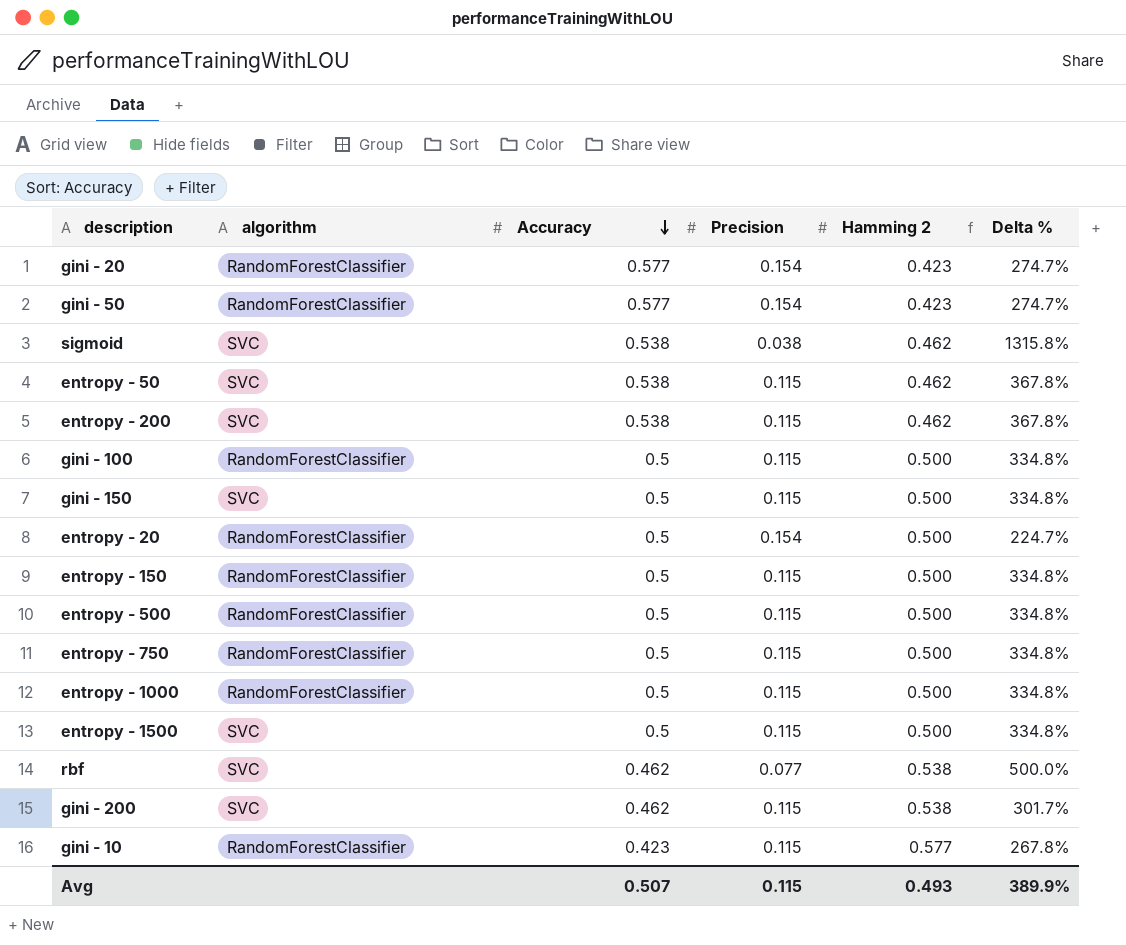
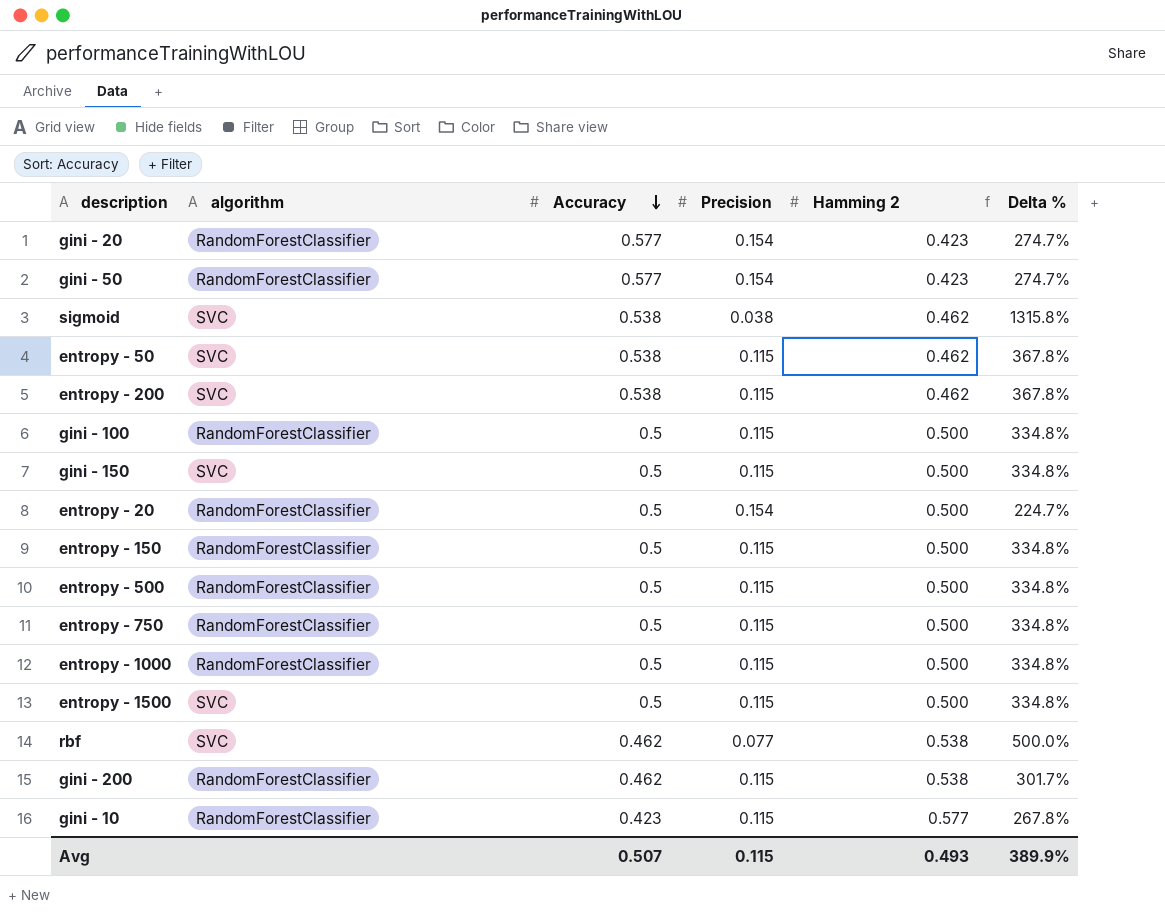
gini - 200 | algorithm: SVC -> RandomForestClassifier

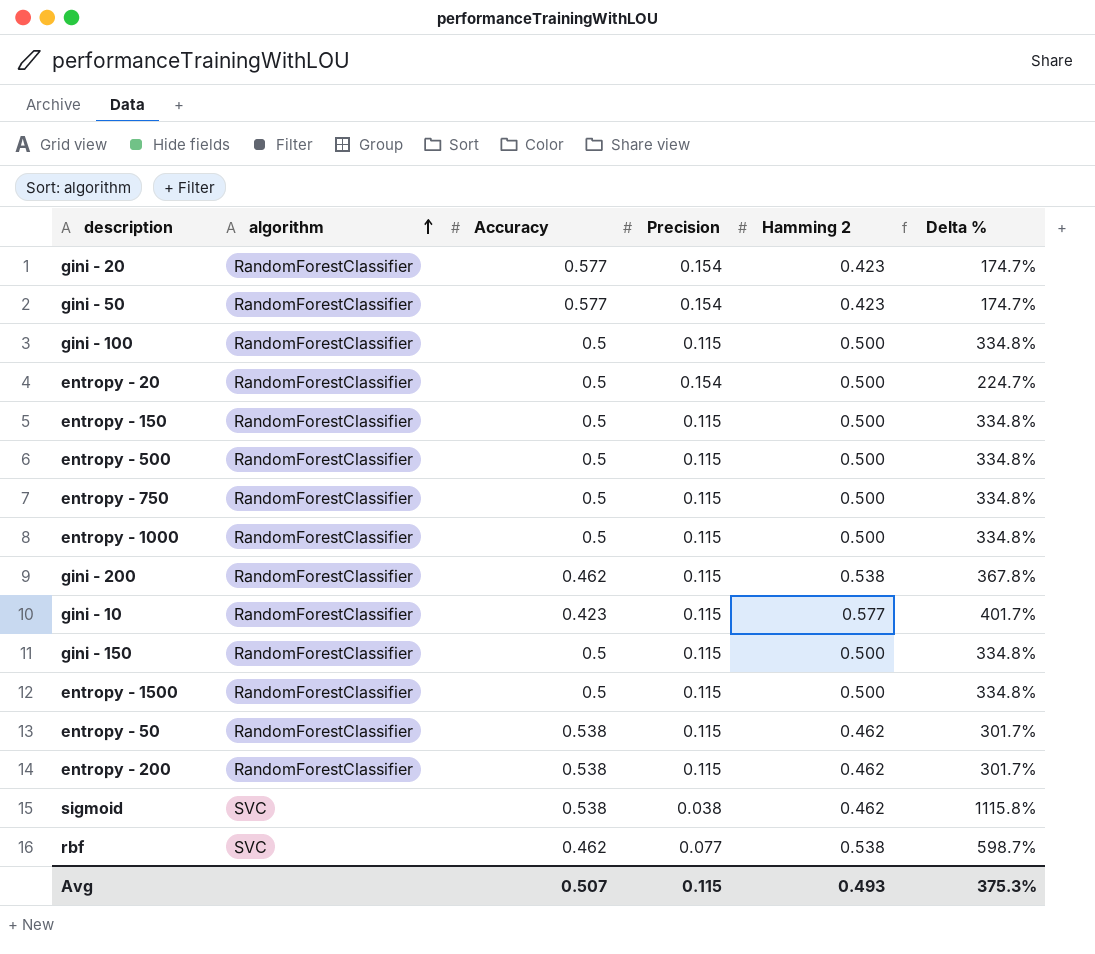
row order: Accuracy descending -> algorithm ascending
column Delta % | formula: ([Accuracy] - [Precision]) / [Precision] -> ([Hamming 2] - [Precision]) / [Precision]
gini - 150 | algorithm: SVC -> RandomForestClassifier
entropy - 1500 | algorithm: SVC -> RandomForestClassifier
entropy - 50 | algorithm: SVC -> RandomForestClassifier
entropy - 200 | algorithm: SVC -> RandomForestClassifier
Avg | Delta %: 389.9% -> 375.3%

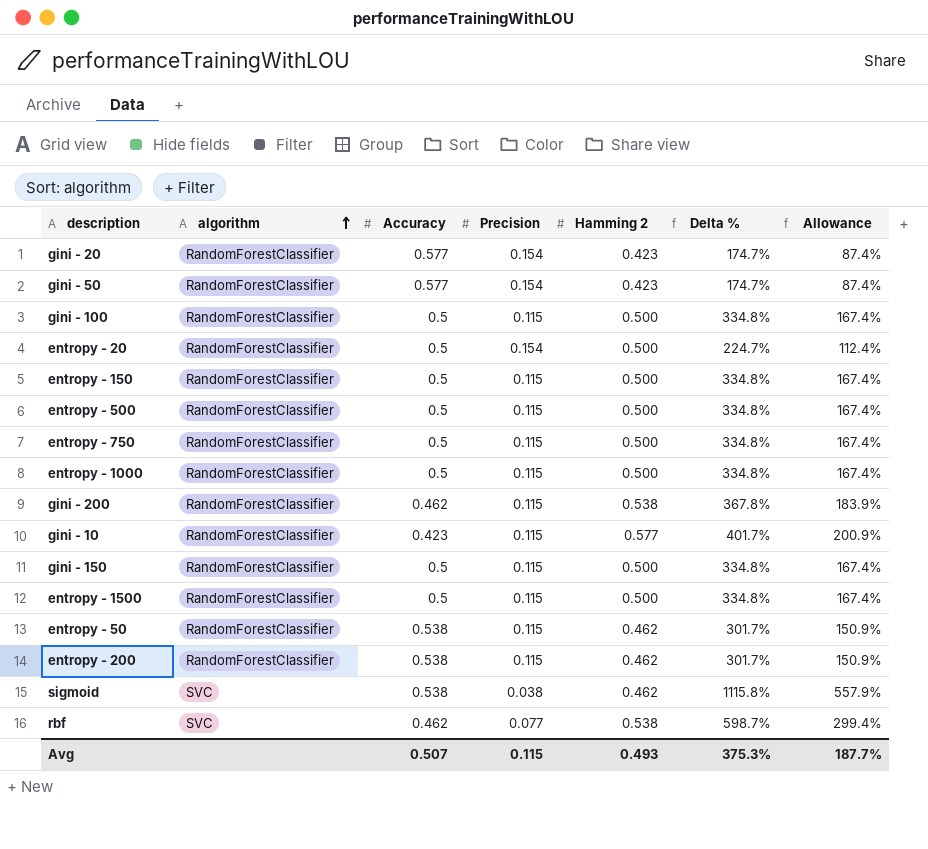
column Allowance | formula: none -> [Delta %] * 0.5

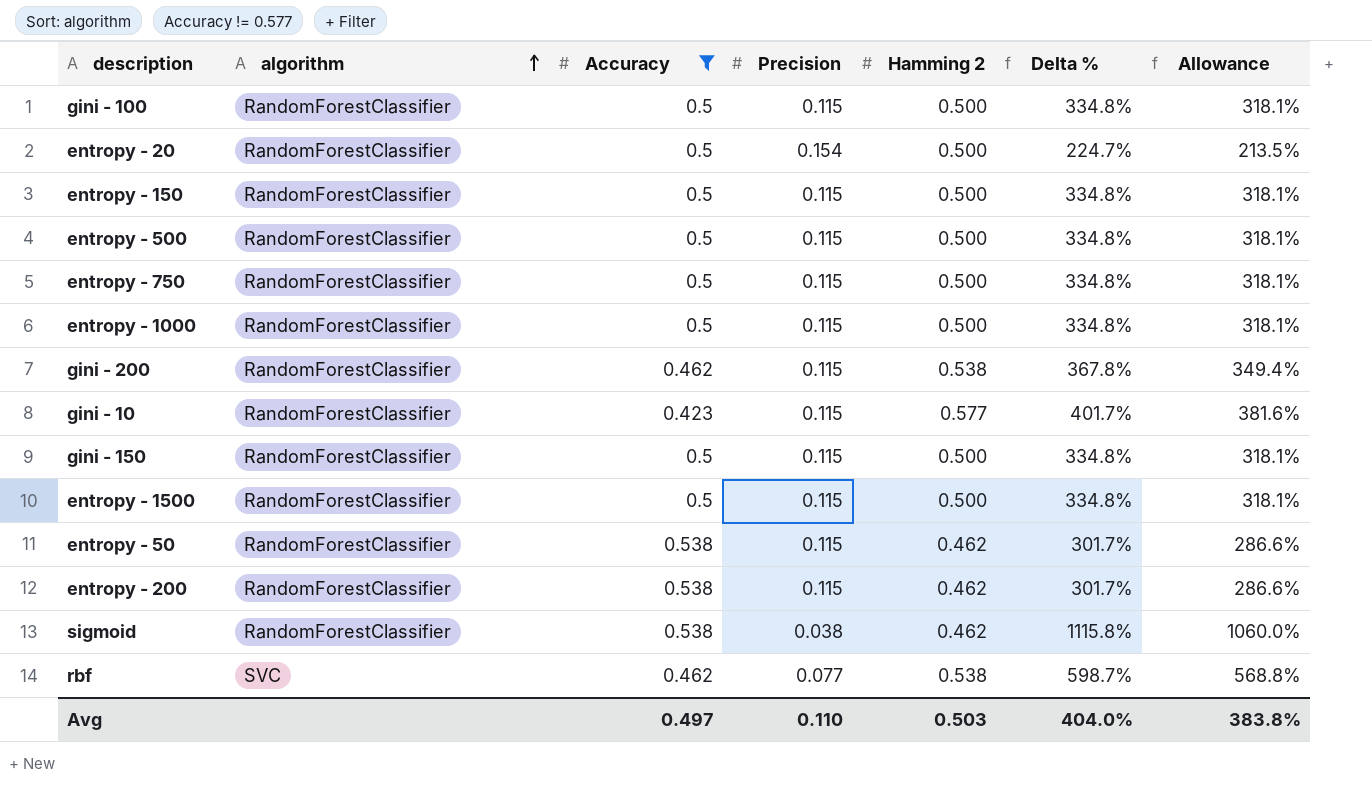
filter: none -> Accuracy != 0.577
column Allowance | formula: [Delta %] * 0.5 -> [Delta %] * 0.95
sigmoid | algorithm: SVC -> RandomForestClassifier
Avg | Accuracy: 0.507 -> 0.497
Avg | Precision: 0.115 -> 0.110
Avg | Hamming 2: 0.493 -> 0.503
Avg | Delta %: 375.3% -> 404.0%
Avg | Allowance: 187.7% -> 383.8%

